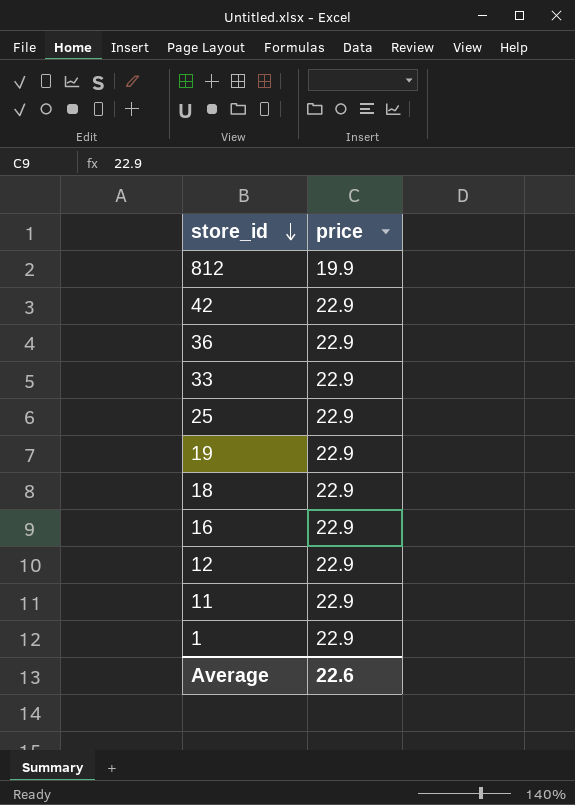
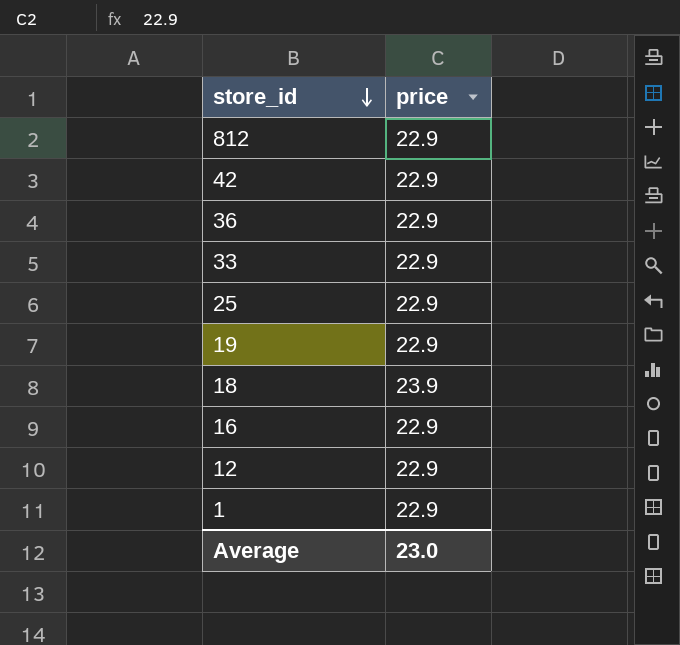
row 11: 22.9 -> none
812 | price: 19.9 -> 22.9
18 | price: 22.9 -> 23.9
Average | price: 22.6 -> 23.0

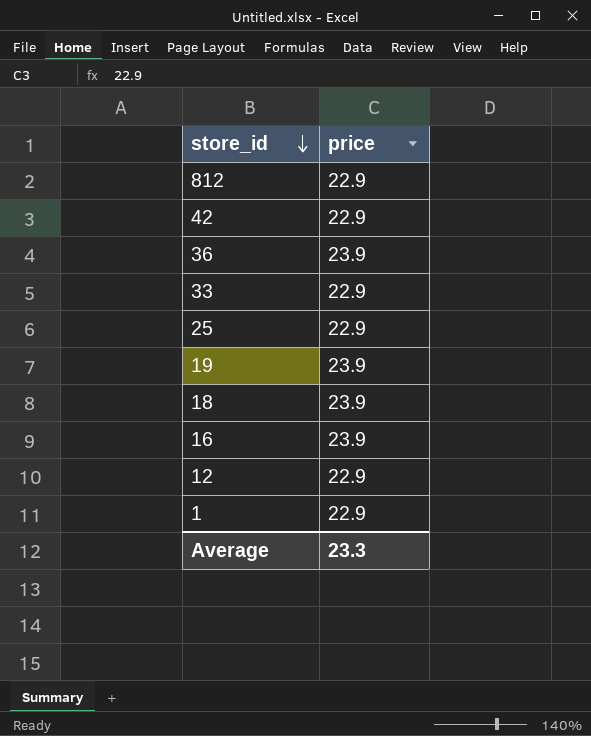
36 | price: 22.9 -> 23.9
19 | price: 22.9 -> 23.9
16 | price: 22.9 -> 23.9
Average | price: 23.0 -> 23.3

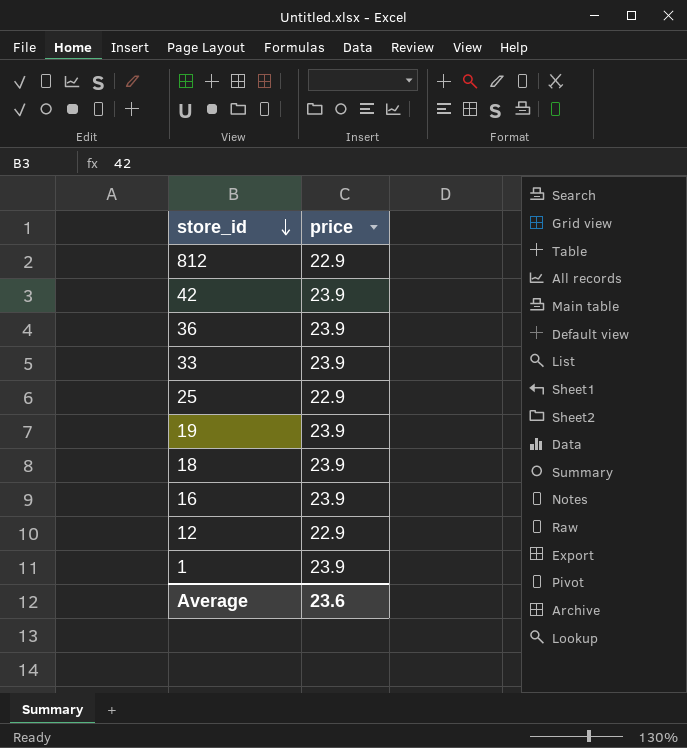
42 | price: 22.9 -> 23.9
33 | price: 22.9 -> 23.9
1 | price: 22.9 -> 23.9
Average | price: 23.3 -> 23.6

